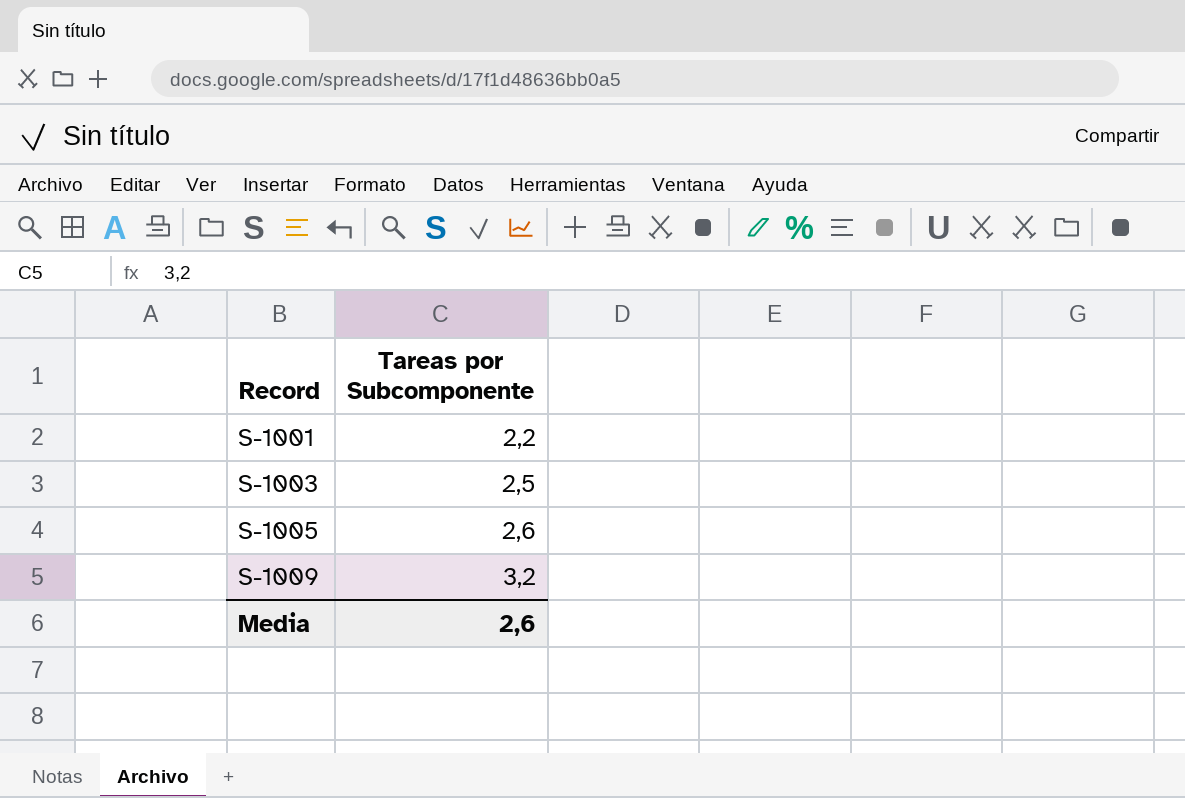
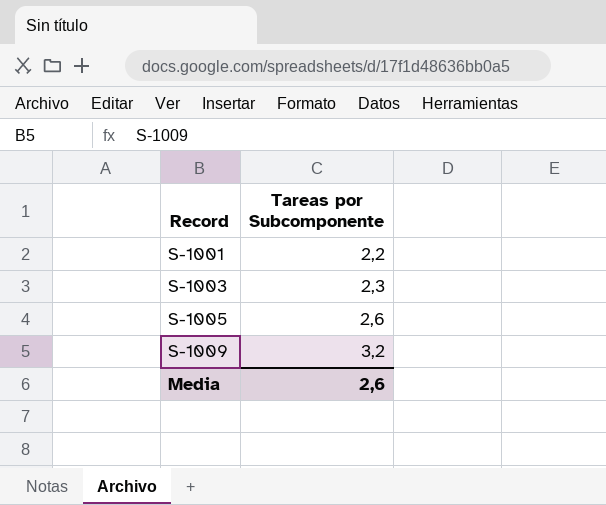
S-1003 | Tareas por Subcomponente: 2,5 -> 2,3

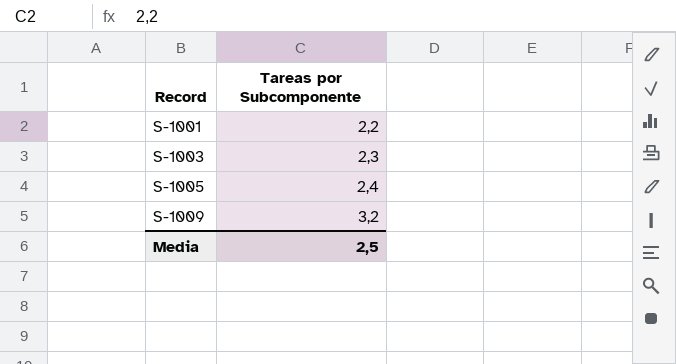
S-1005 | Tareas por Subcomponente: 2,6 -> 2,4
Media | Tareas por Subcomponente: 2,6 -> 2,5

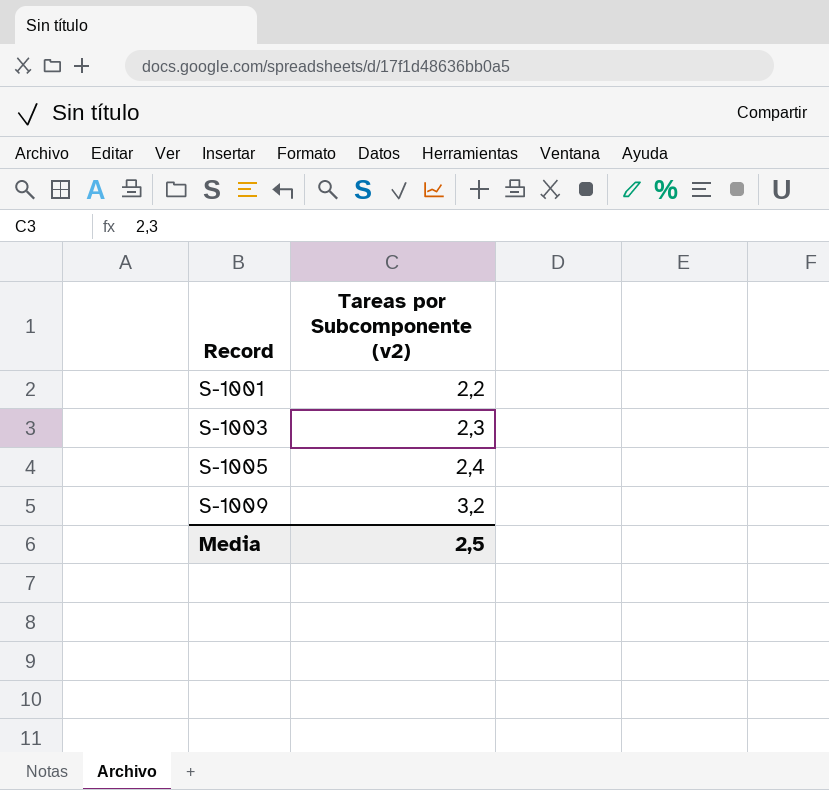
column name: Tareas por Subcomponente -> Tareas por Subcomponente (v2)

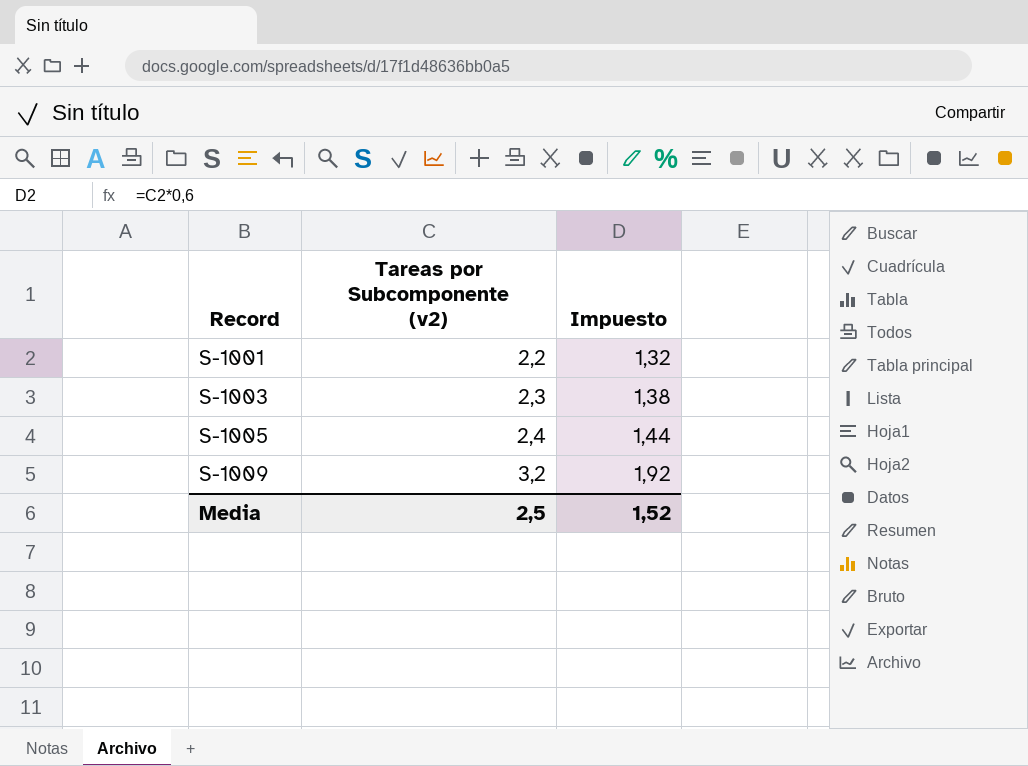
column Impuesto | formula: none -> [Tareas por Subcomponente (v2)] * 0,6

